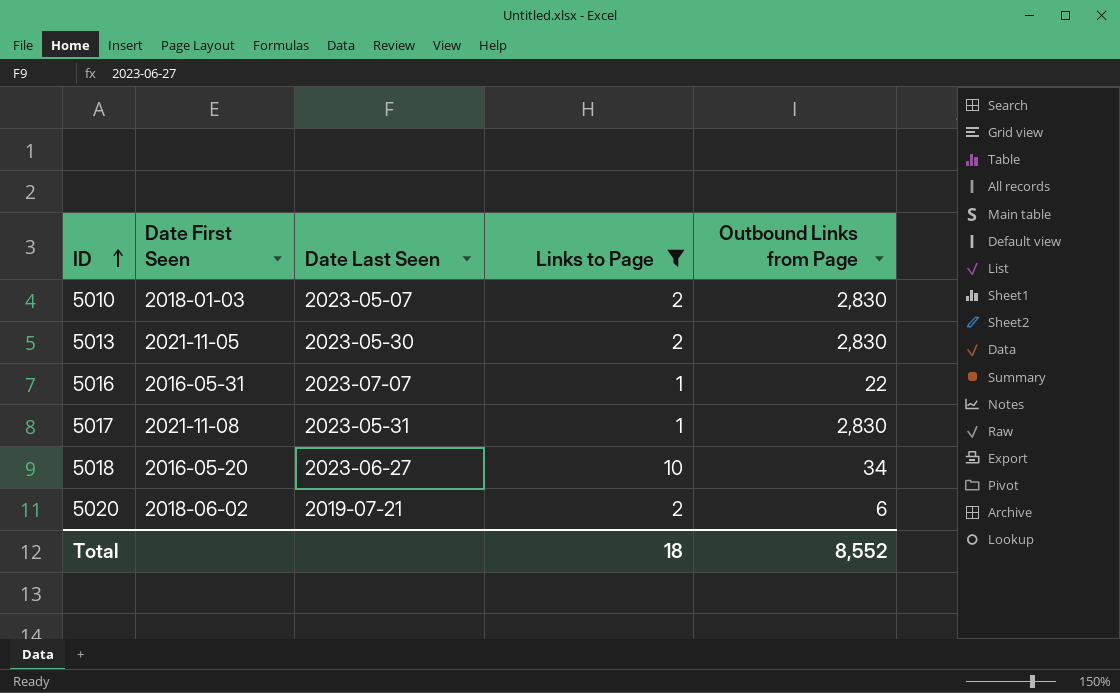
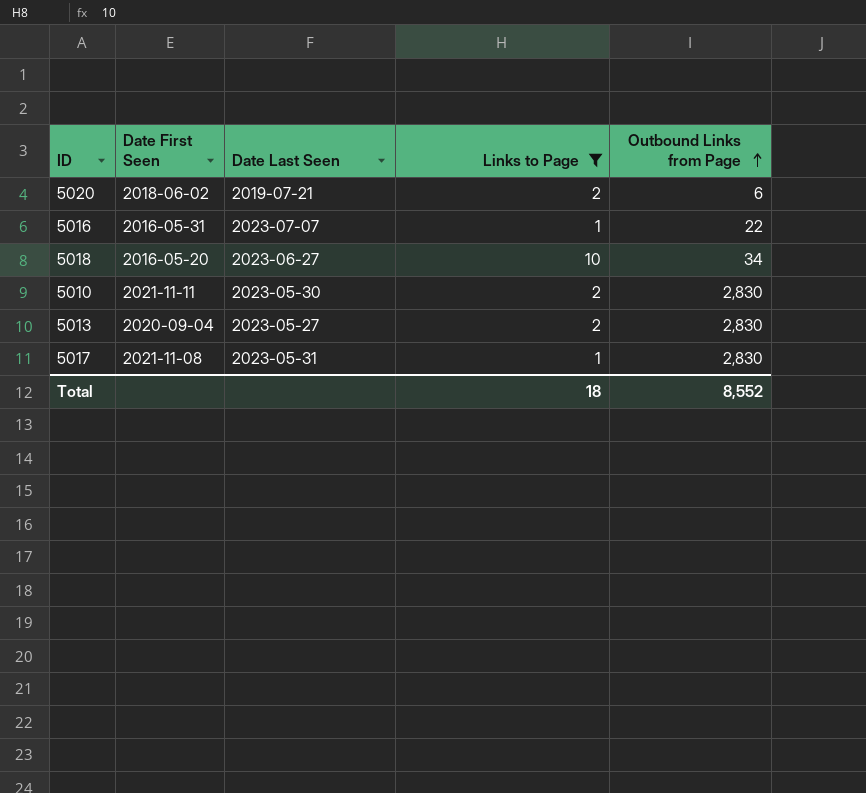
row order: ID ascending -> Outbound Links from Page ascending
5010 | Date First Seen: 2018-01-03 -> 2021-11-11
5010 | Date Last Seen: 2023-05-07 -> 2023-05-30
5013 | Date First Seen: 2021-11-05 -> 2020-09-04
5013 | Date Last Seen: 2023-05-30 -> 2023-05-27

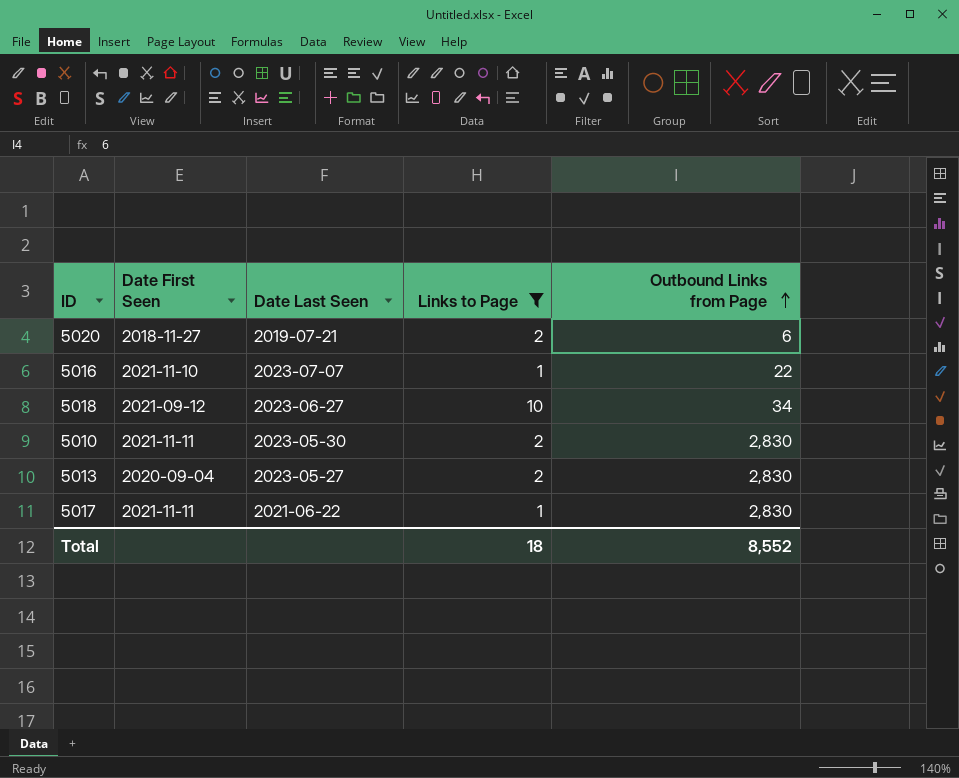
5020 | Date First Seen: 2018-06-02 -> 2018-11-27
5016 | Date First Seen: 2016-05-31 -> 2021-11-10
5018 | Date First Seen: 2016-05-20 -> 2021-09-12
5017 | Date First Seen: 2021-11-08 -> 2021-11-11
5017 | Date Last Seen: 2023-05-31 -> 2021-06-22

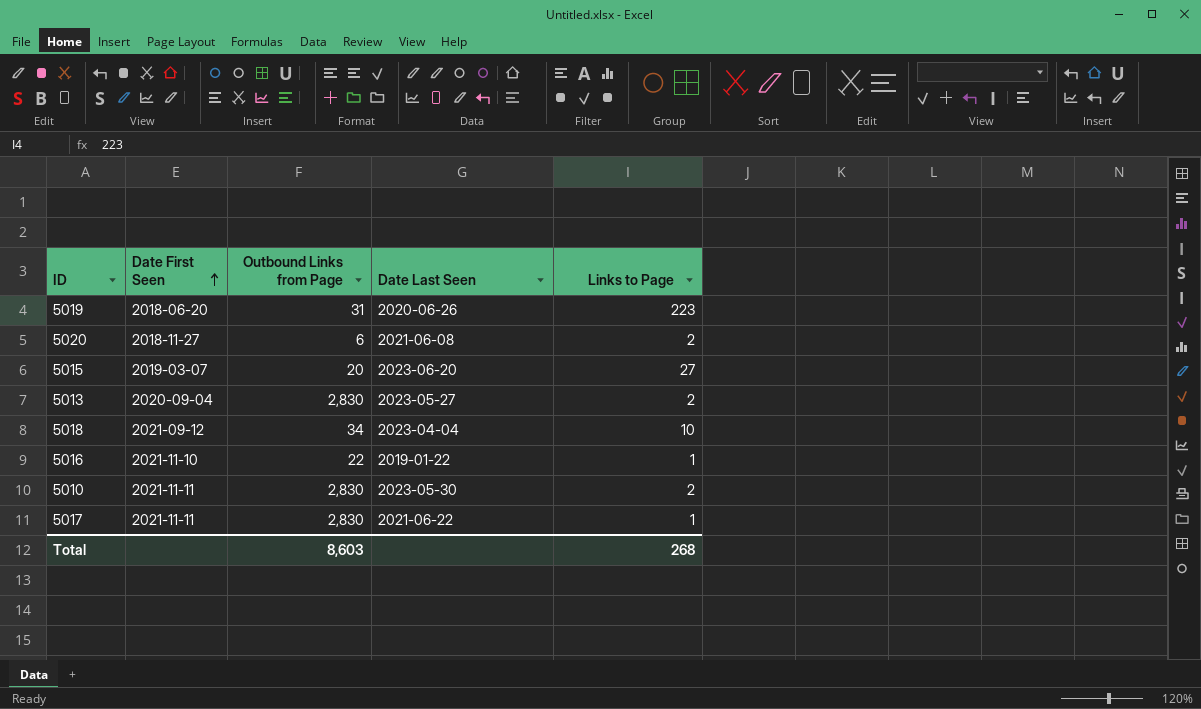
filter: Links to Page <= 10 -> none
row order: Outbound Links from Page ascending -> Date First Seen ascending
column Outbound Links from Page | position: 5 -> 3
5020 | Date Last Seen: 2019-07-21 -> 2021-06-08
5018 | Date Last Seen: 2023-06-27 -> 2023-04-04
5016 | Date Last Seen: 2023-07-07 -> 2019-01-22
Total | Outbound Links from Page: 8,552 -> 8,603
Total | Links to Page: 18 -> 268

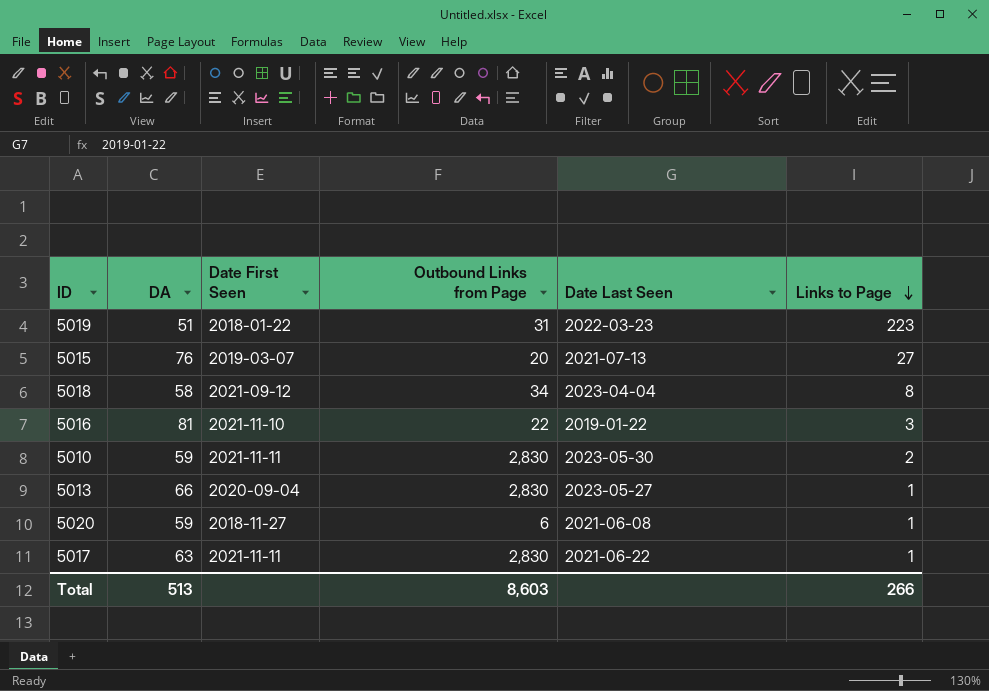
row order: Date First Seen ascending -> Links to Page descending
column DA | position: none -> 2
5019 | Date First Seen: 2018-06-20 -> 2018-01-22
5019 | Date Last Seen: 2020-06-26 -> 2022-03-23
5015 | Date Last Seen: 2023-06-20 -> 2021-07-13
5018 | Links to Page: 10 -> 8
5016 | Links to Page: 1 -> 3
5013 | Links to Page: 2 -> 1
5020 | Links to Page: 2 -> 1
Total | Links to Page: 268 -> 266

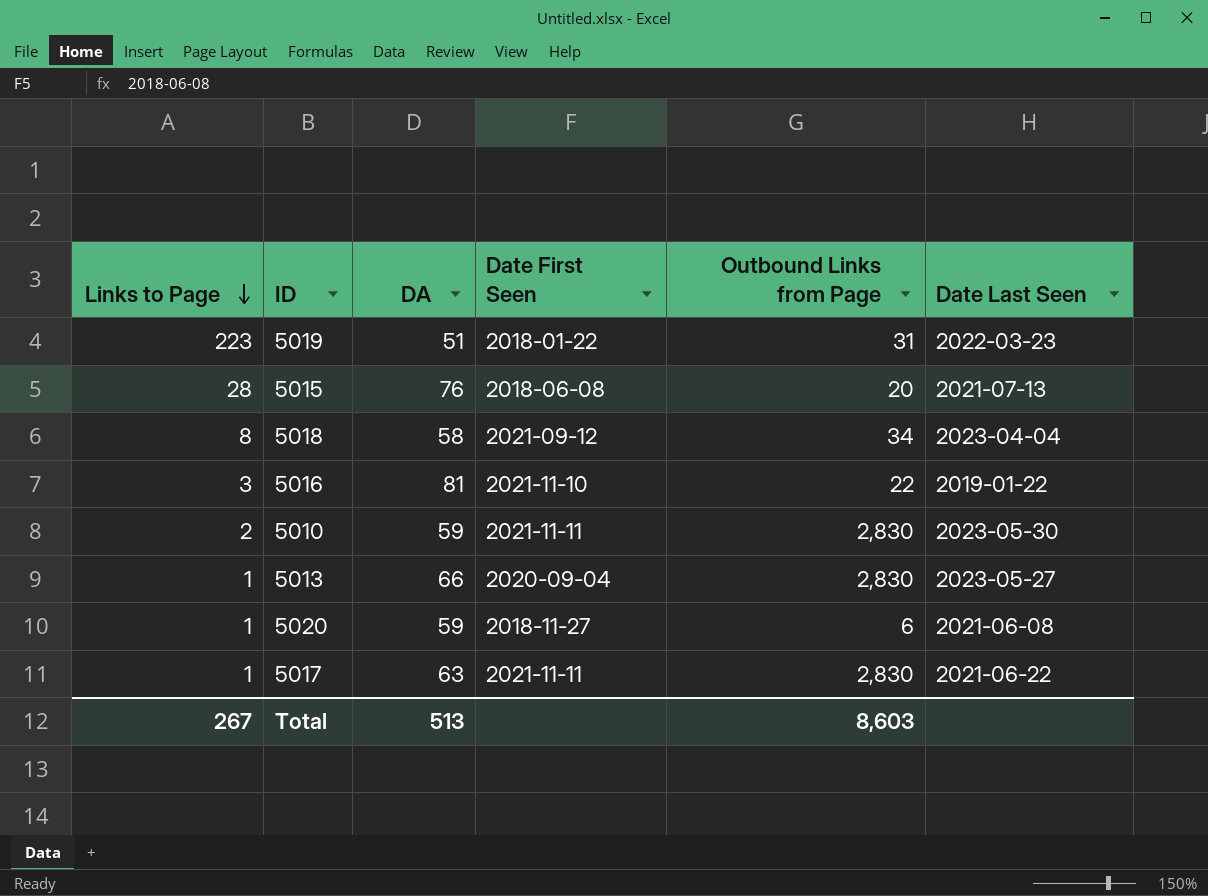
column Links to Page | position: 6 -> 1
5015 | Links to Page: 27 -> 28
5015 | Date First Seen: 2019-03-07 -> 2018-06-08
Total | Links to Page: 266 -> 267

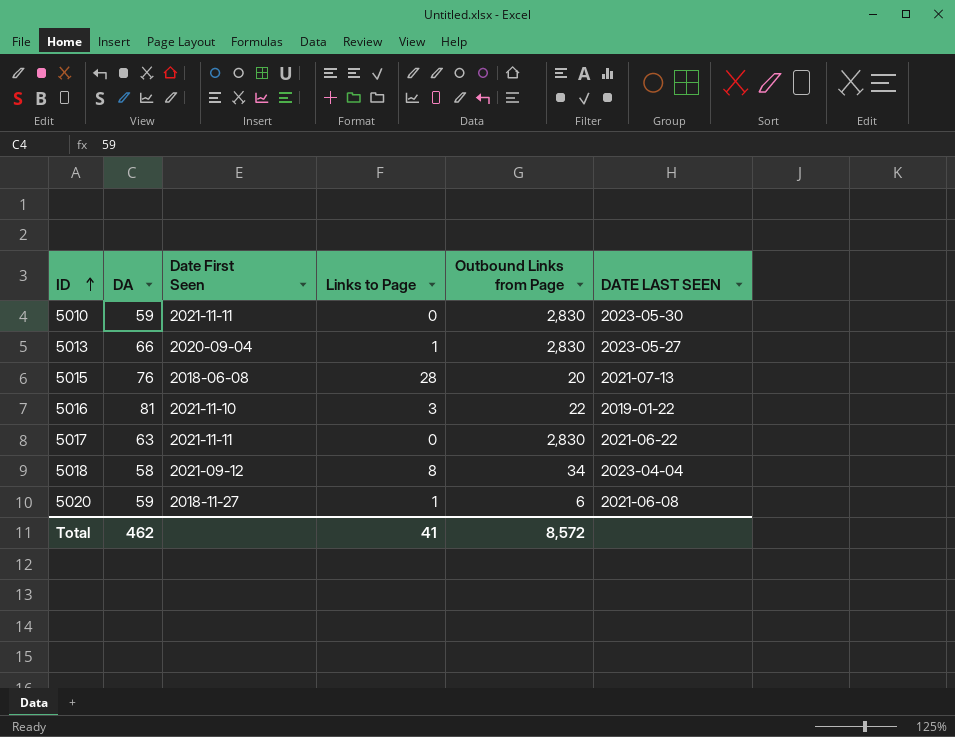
row order: Links to Page descending -> ID ascending
column Links to Page | position: 1 -> 4
column name: Date Last Seen -> DATE LAST SEEN
row 5019: 223 | 51 | 2018-01-22 | 31 | 2022-03-23 -> none
5010 | Links to Page: 2 -> 0
5017 | Links to Page: 1 -> 0
Total | DA: 513 -> 462
Total | Links to Page: 267 -> 41
Total | Outbound Links from Page: 8,603 -> 8,572

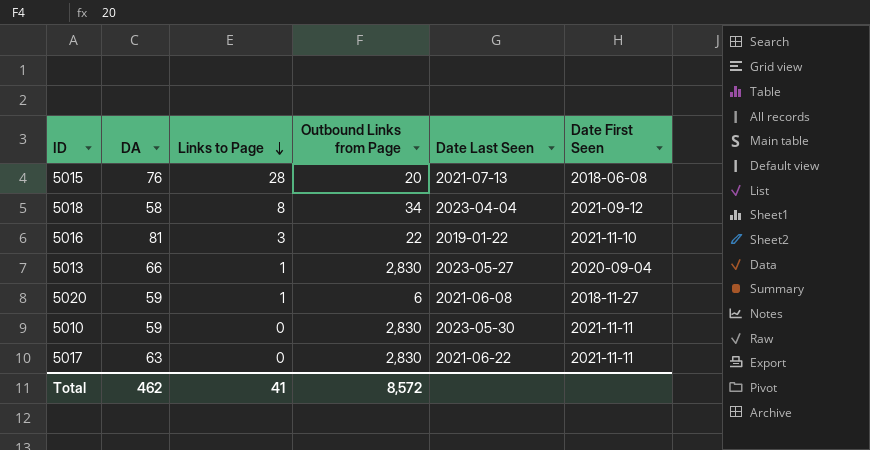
row order: ID ascending -> Links to Page descending
column name: DATE LAST SEEN -> Date Last Seen
column Date First Seen | position: 3 -> 6

